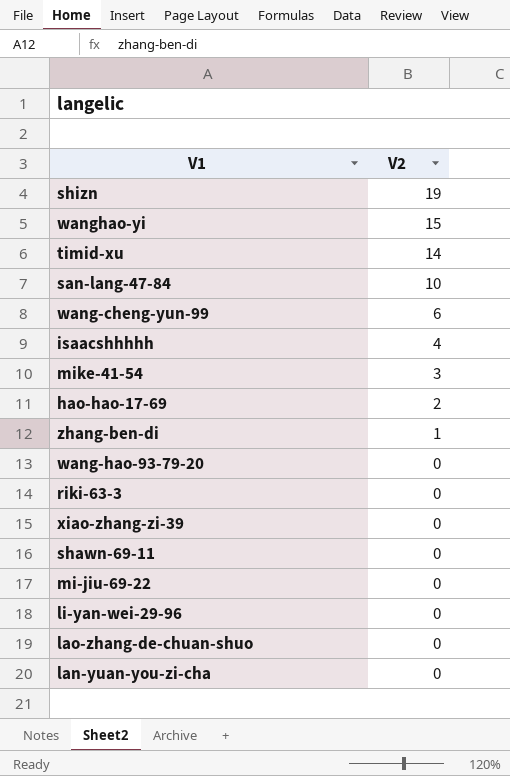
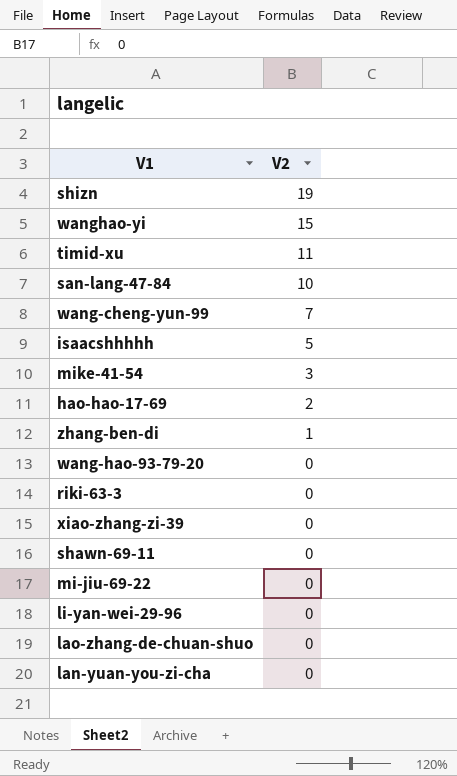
timid-xu | V2: 14 -> 11
wang-cheng-yun-99 | V2: 6 -> 7
isaacshhhhh | V2: 4 -> 5

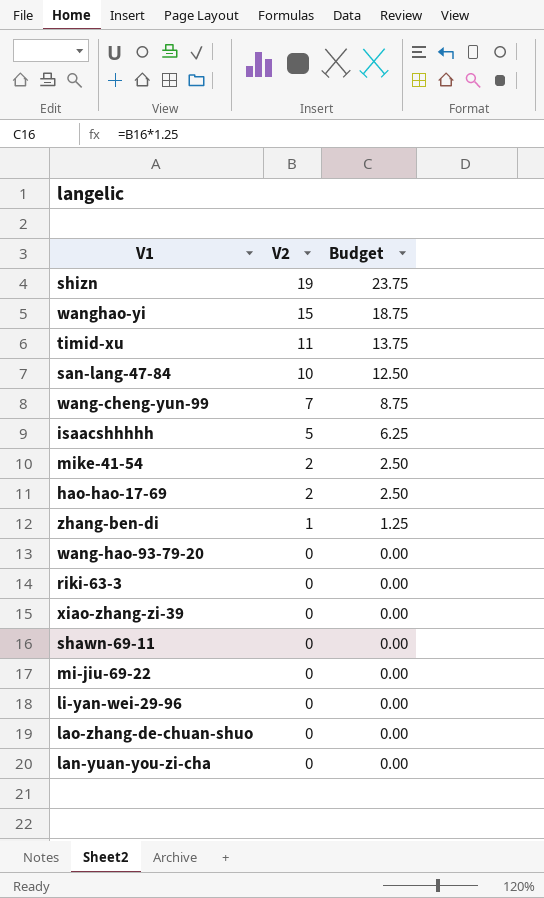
column Budget | formula: none -> [V2] * 1.25
mike-41-54 | V2: 3 -> 2

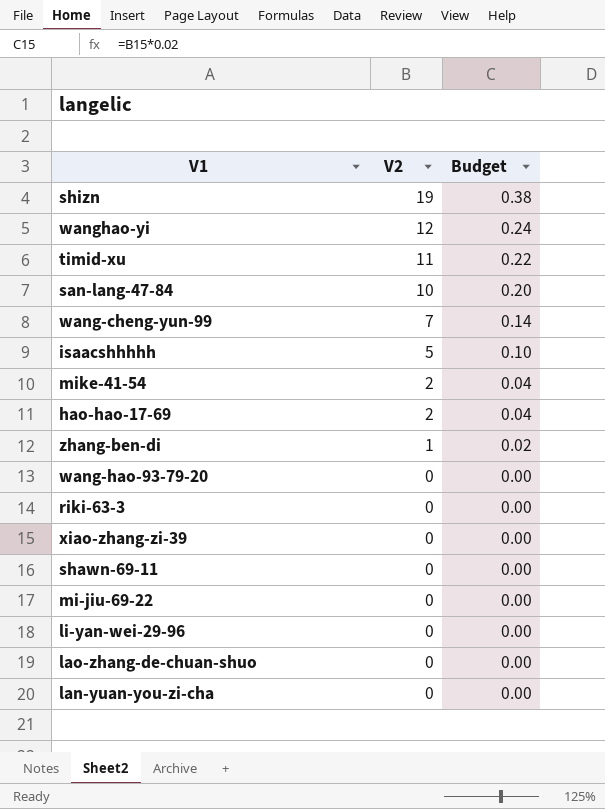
column Budget | formula: [V2] * 1.25 -> [V2] * 0.02
wanghao-yi | V2: 15 -> 12

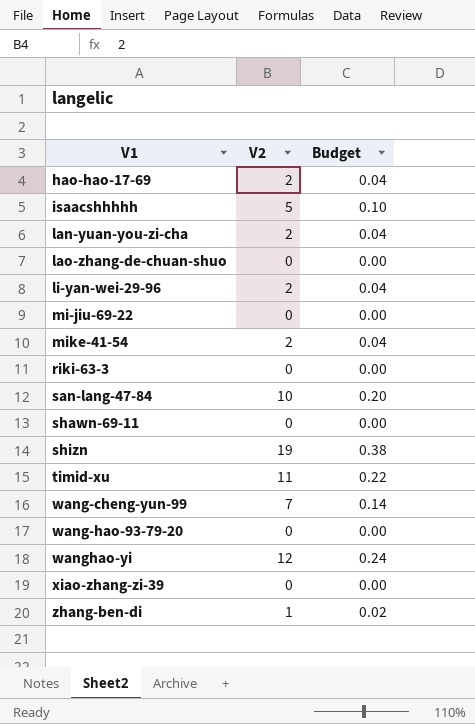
row order: V2 descending -> V1 ascending
lan-yuan-you-zi-cha | V2: 0 -> 2
lan-yuan-you-zi-cha | Budget: 0.00 -> 0.04
li-yan-wei-29-96 | V2: 0 -> 2
li-yan-wei-29-96 | Budget: 0.00 -> 0.04

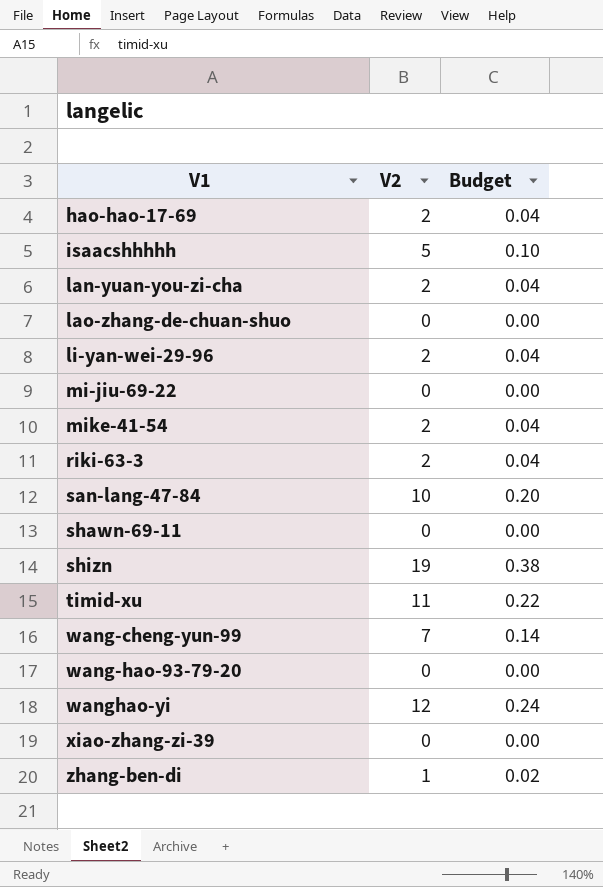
riki-63-3 | V2: 0 -> 2
riki-63-3 | Budget: 0.00 -> 0.04

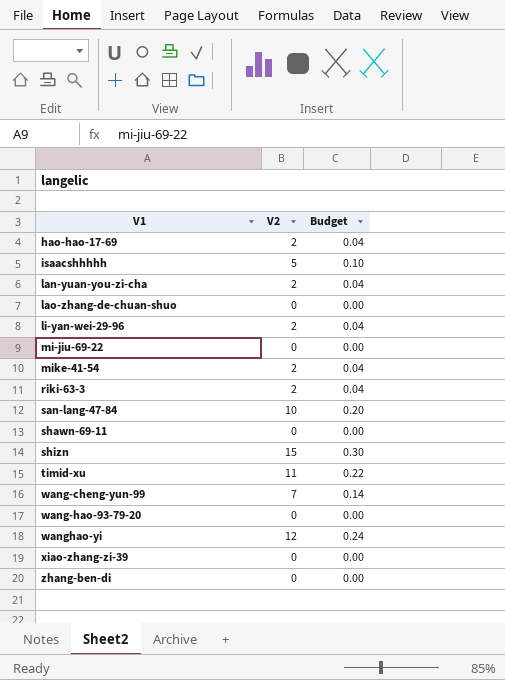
shizn | V2: 19 -> 15
shizn | Budget: 0.38 -> 0.30
zhang-ben-di | V2: 1 -> 0
zhang-ben-di | Budget: 0.02 -> 0.00

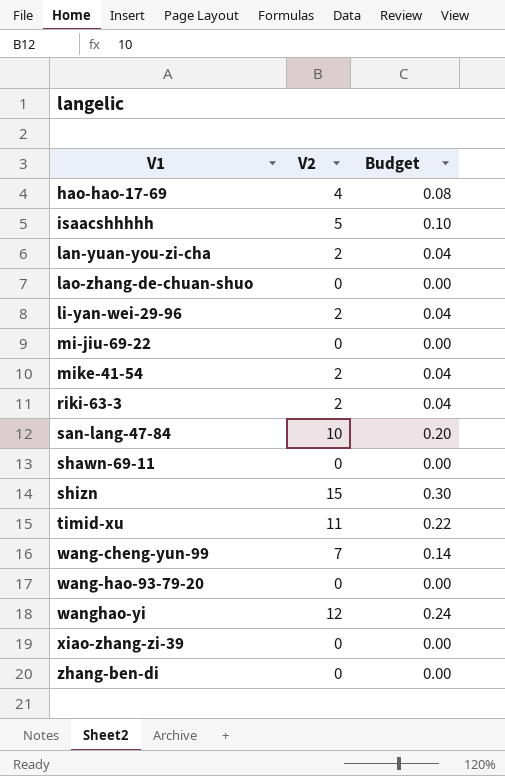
hao-hao-17-69 | V2: 2 -> 4
hao-hao-17-69 | Budget: 0.04 -> 0.08

